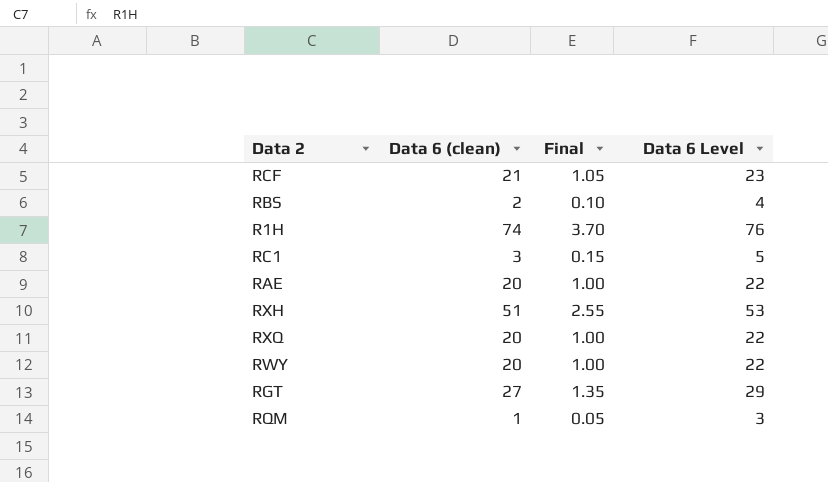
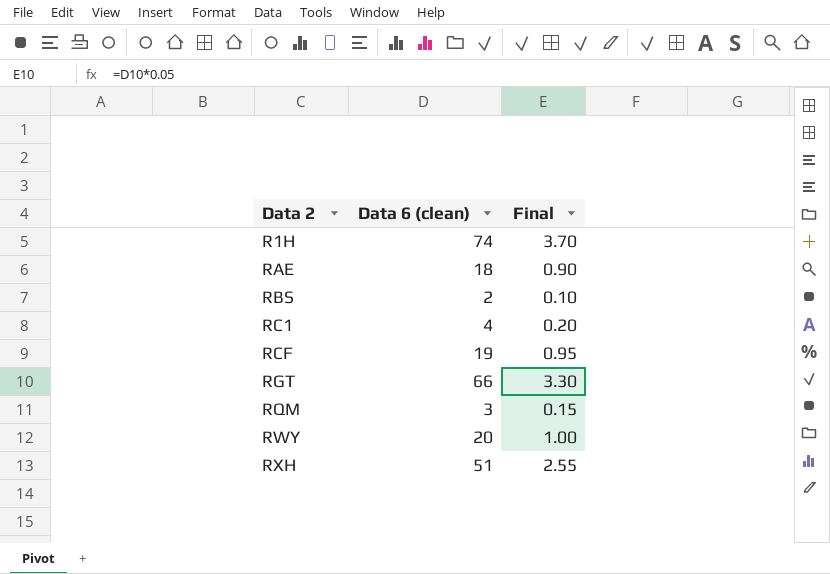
row order: none -> Data 2 ascending
column Data 6 Level | formula: [Data 6 (clean)] + 2 -> none
row RXQ: 20 | 1.00 | 22 -> none
RAE | Data 6 (clean): 20 -> 18
RAE | Final: 1.00 -> 0.90
RC1 | Data 6 (clean): 3 -> 4
RC1 | Final: 0.15 -> 0.20
RCF | Data 6 (clean): 21 -> 19
RCF | Final: 1.05 -> 0.95
RGT | Data 6 (clean): 27 -> 66
RGT | Final: 1.35 -> 3.30
RQM | Data 6 (clean): 1 -> 3
RQM | Final: 0.05 -> 0.15

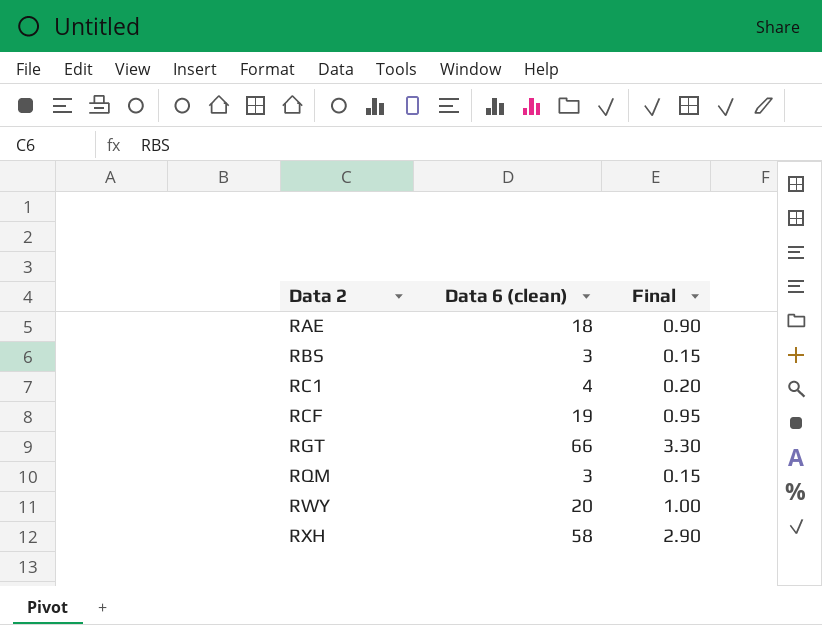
row R1H: 74 | 3.70 -> none
RBS | Data 6 (clean): 2 -> 3
RBS | Final: 0.10 -> 0.15
RXH | Data 6 (clean): 51 -> 58
RXH | Final: 2.55 -> 2.90

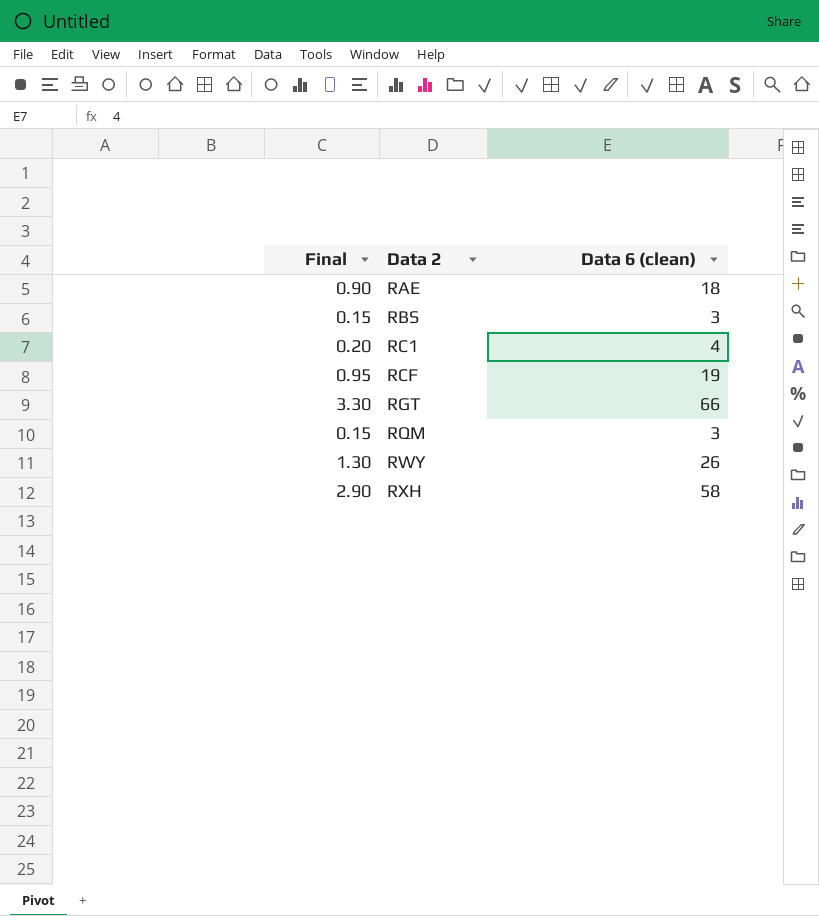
column Final | position: 3 -> 1
RWY | Final: 1.00 -> 1.30
RWY | Data 6 (clean): 20 -> 26

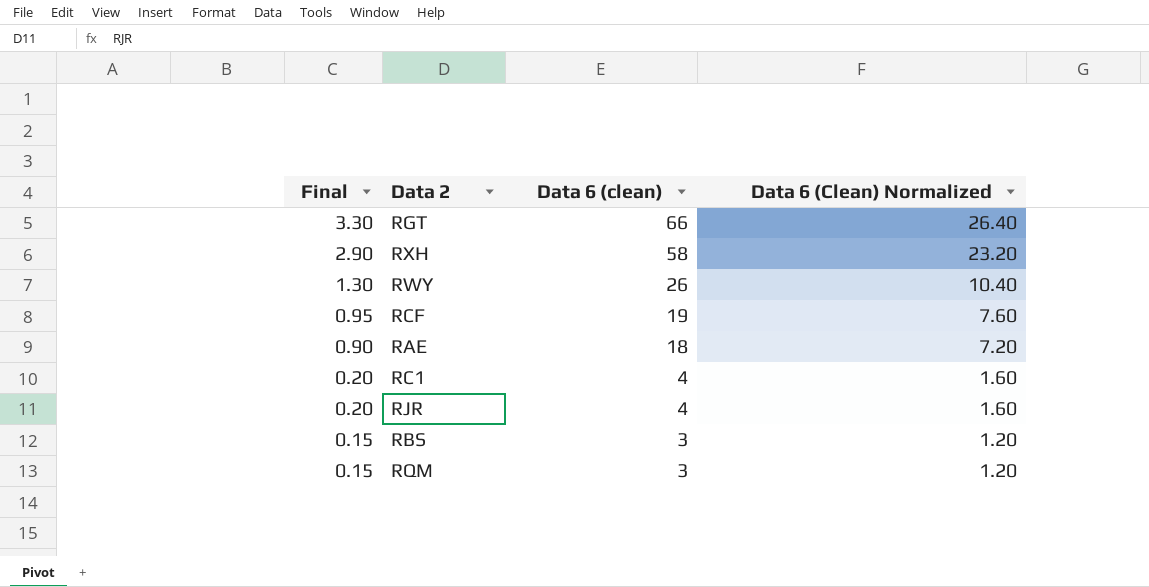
row order: Data 2 ascending -> Final descending
column Data 6 (Clean) Normalized | formula: none -> [Data 6 (clean)] * 0.4
row RJR: none -> 0.20 | 4 | 1.60

